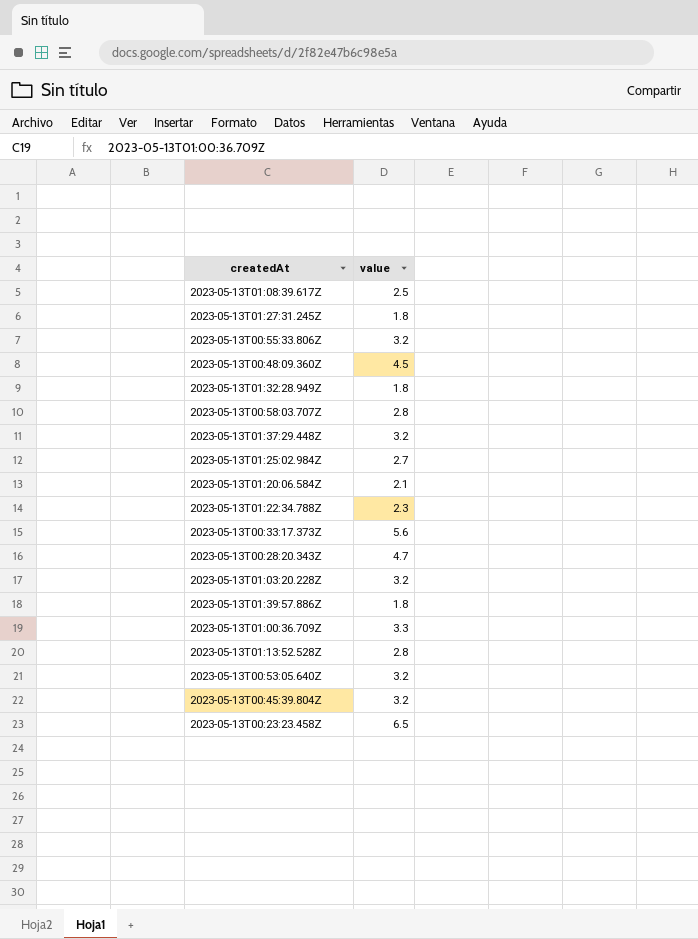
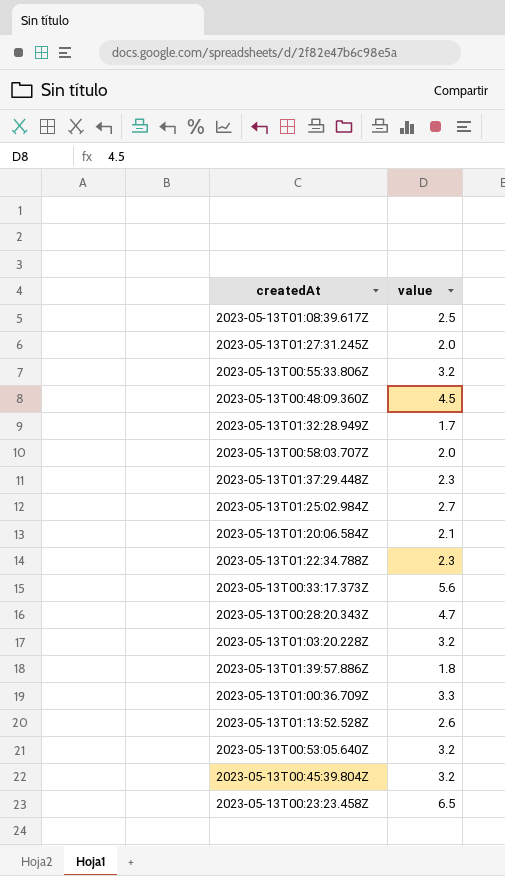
2023-05-13T01:27:31.245Z | value: 1.8 -> 2.0
2023-05-13T01:32:28.949Z | value: 1.8 -> 1.7
2023-05-13T00:58:03.707Z | value: 2.8 -> 2.0
2023-05-13T01:37:29.448Z | value: 3.2 -> 2.3
2023-05-13T01:13:52.528Z | value: 2.8 -> 2.6

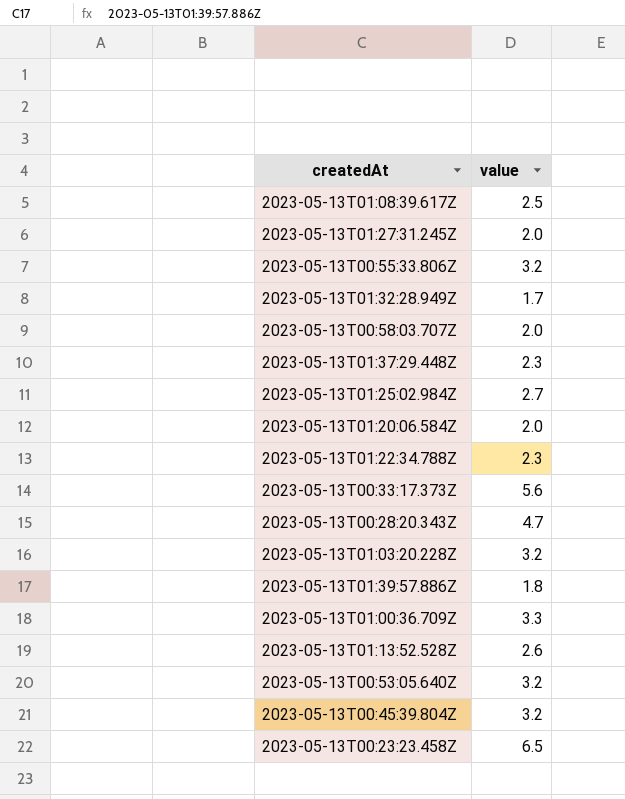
row 2023-05-13T00:48:09.360Z: 4.5 -> none
2023-05-13T01:20:06.584Z | value: 2.1 -> 2.0

